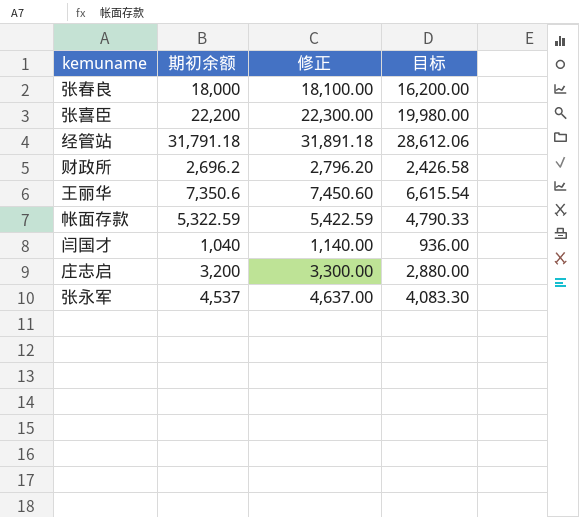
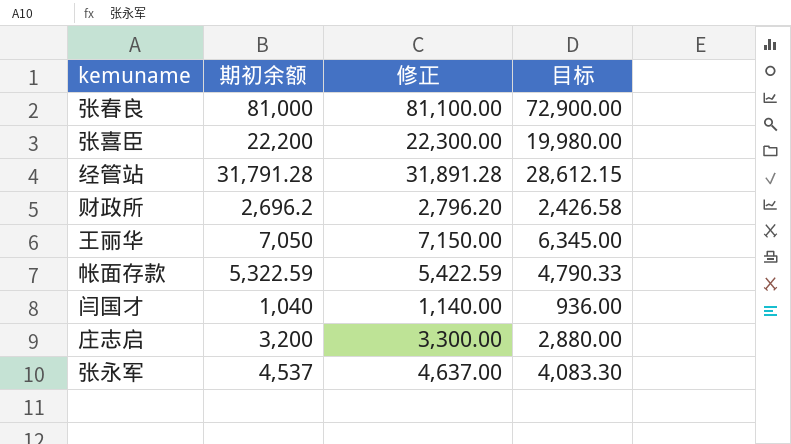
张春良 | 期初余额: 18,000 -> 81,000
张春良 | 修正: 18,100.00 -> 81,100.00
张春良 | 目标: 16,200.00 -> 72,900.00
经管站 | 期初余额: 31,791.18 -> 31,791.28
经管站 | 修正: 31,891.18 -> 31,891.28
经管站 | 目标: 28,612.06 -> 28,612.15
王丽华 | 期初余额: 7,350.6 -> 7,050
王丽华 | 修正: 7,450.60 -> 7,150.00
王丽华 | 目标: 6,615.54 -> 6,345.00

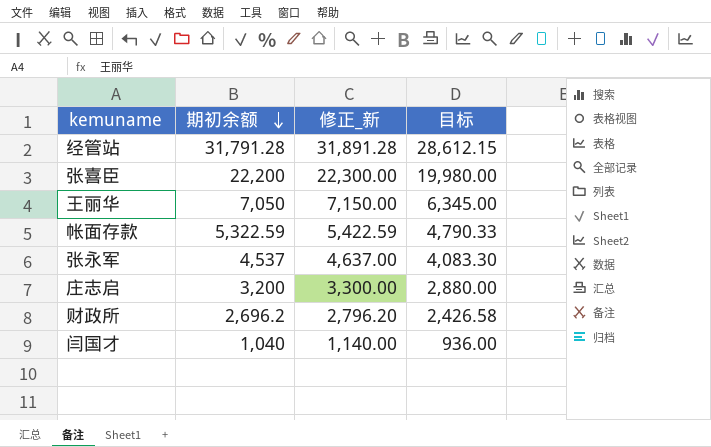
row order: none -> 期初余额 descending
column name: 修正 -> 修正_新
row 张春良: 81,000 | 81,100.00 | 72,900.00 -> none

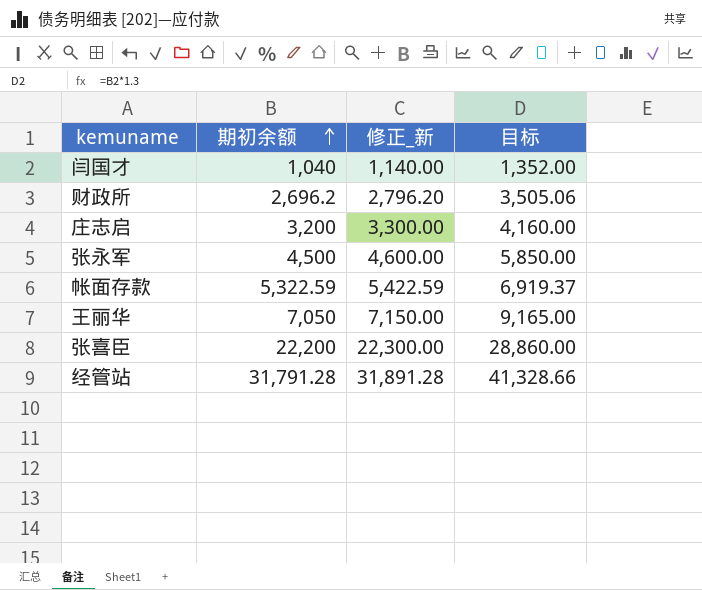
row order: 期初余额 descending -> 期初余额 ascending
column 目标 | formula: [期初余额] * 0.9 -> [期初余额] * 1.3
张永军 | 期初余额: 4,537 -> 4,500
张永军 | 修正_新: 4,637.00 -> 4,600.00

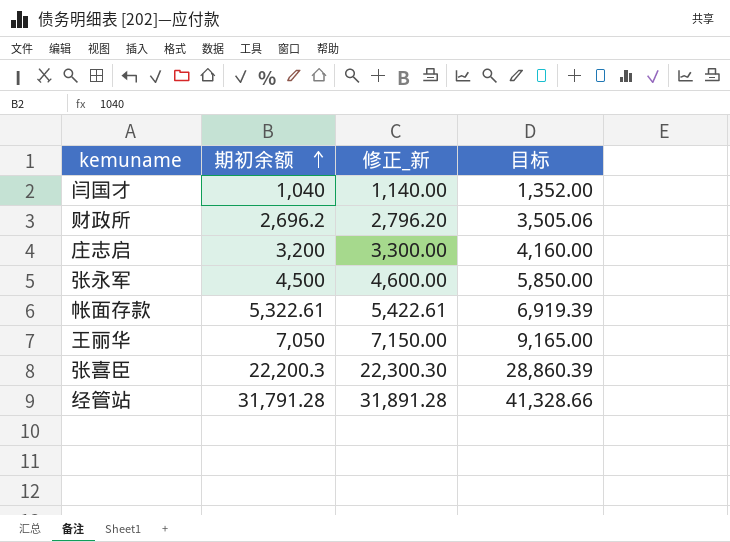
帐面存款 | 期初余额: 5,322.59 -> 5,322.61
帐面存款 | 修正_新: 5,422.59 -> 5,422.61
帐面存款 | 目标: 6,919.37 -> 6,919.39
张喜臣 | 期初余额: 22,200 -> 22,200.3
张喜臣 | 修正_新: 22,300.00 -> 22,300.30
张喜臣 | 目标: 28,860.00 -> 28,860.39

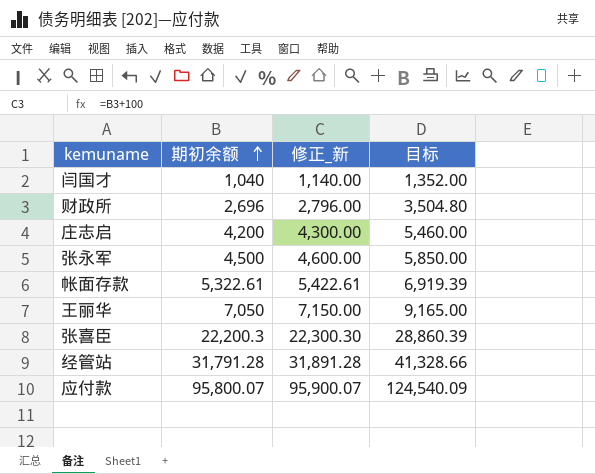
财政所 | 期初余额: 2,696.2 -> 2,696
财政所 | 修正_新: 2,796.20 -> 2,796.00
财政所 | 目标: 3,505.06 -> 3,504.80
庄志启 | 期初余额: 3,200 -> 4,200
庄志启 | 修正_新: 3,300.00 -> 4,300.00
庄志启 | 目标: 4,160.00 -> 5,460.00
row 应付款: none -> 95,800.07 | 95,900.07 | 124,540.09

